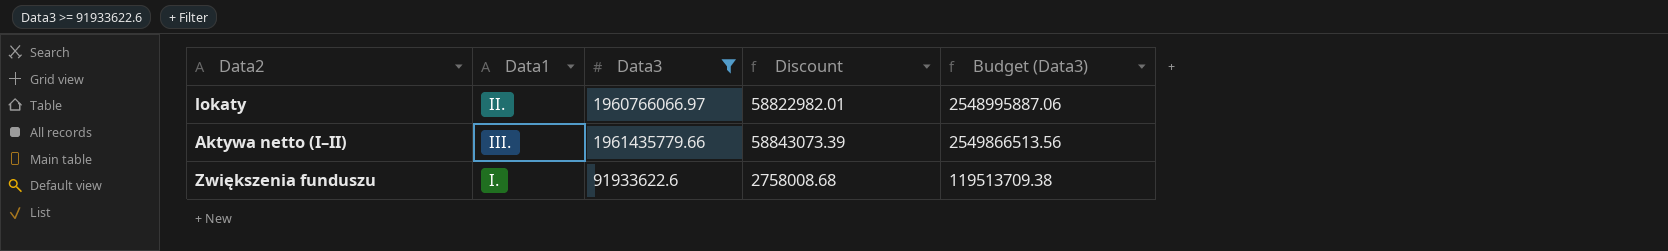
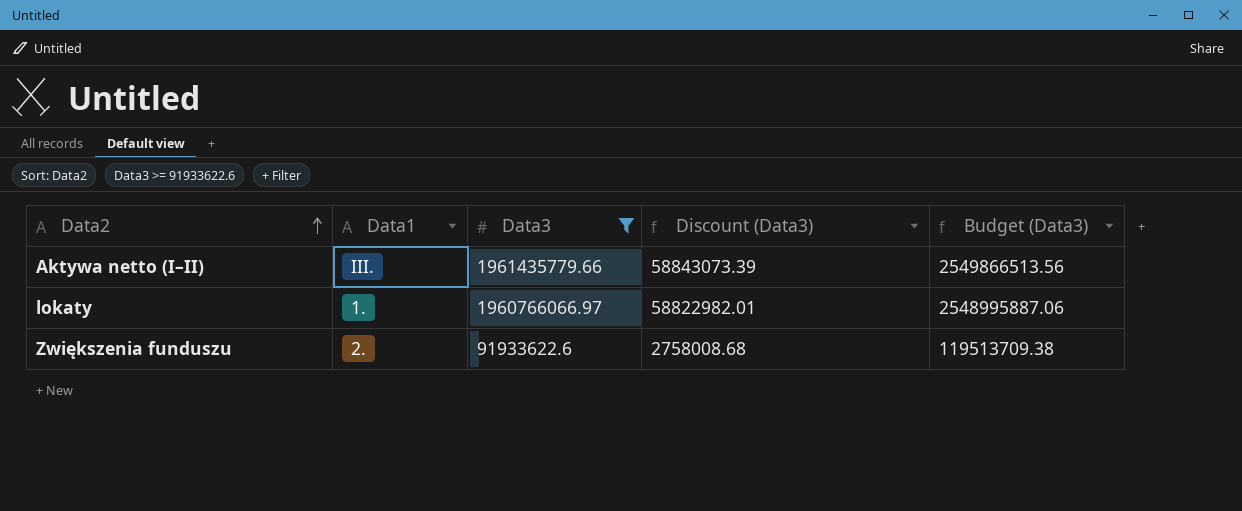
row order: none -> Data2 ascending
column name: Discount -> Discount (Data3)
lokaty | Data1: II. -> 1.
Zwiększenia funduszu | Data1: I. -> 2.

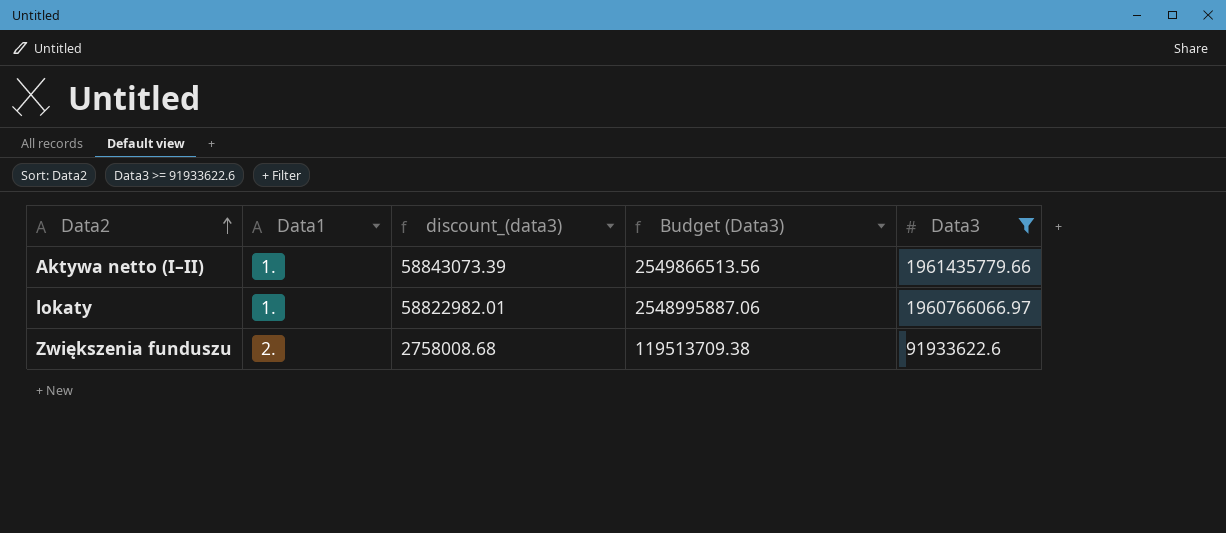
column name: Discount (Data3) -> discount_(data3)
column Data3 | position: 3 -> 5
Aktywa netto (I–II) | Data1: III. -> 1.

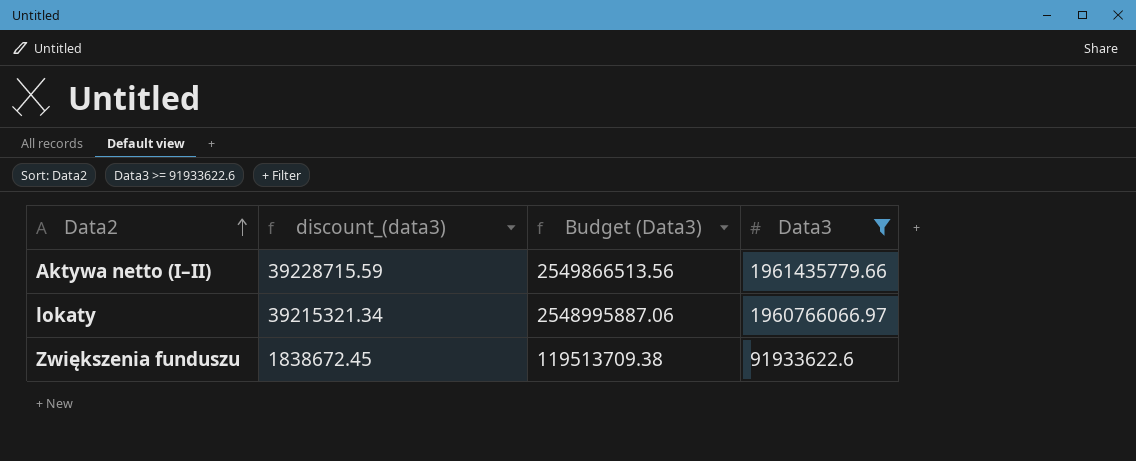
column Data1 | position: 2 -> none
column discount_(data3) | formula: [Data3] * 0.03 -> [Data3] * 0.02

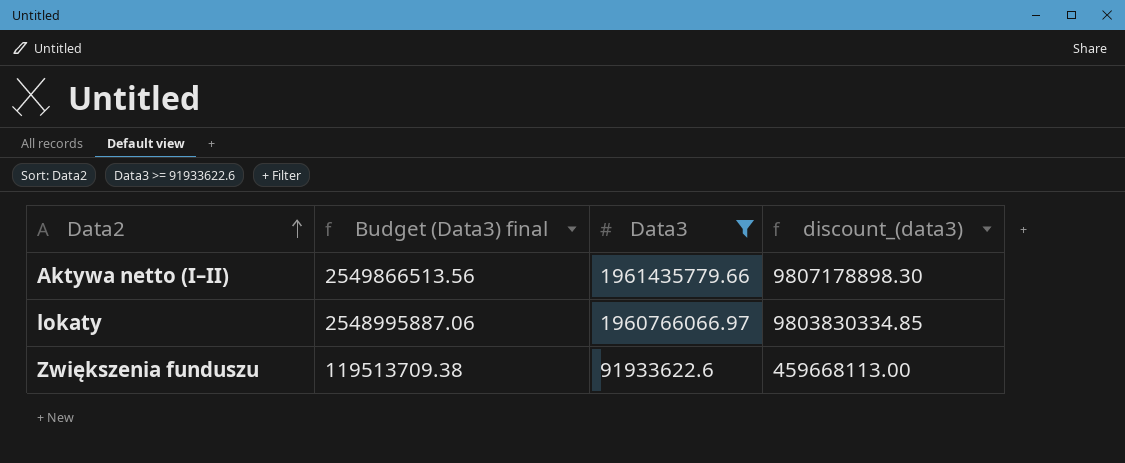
column name: Budget (Data3) -> Budget (Data3) final
column discount_(data3) | formula: [Data3] * 0.02 -> [Data3] * 5
column discount_(data3) | position: 2 -> 4

